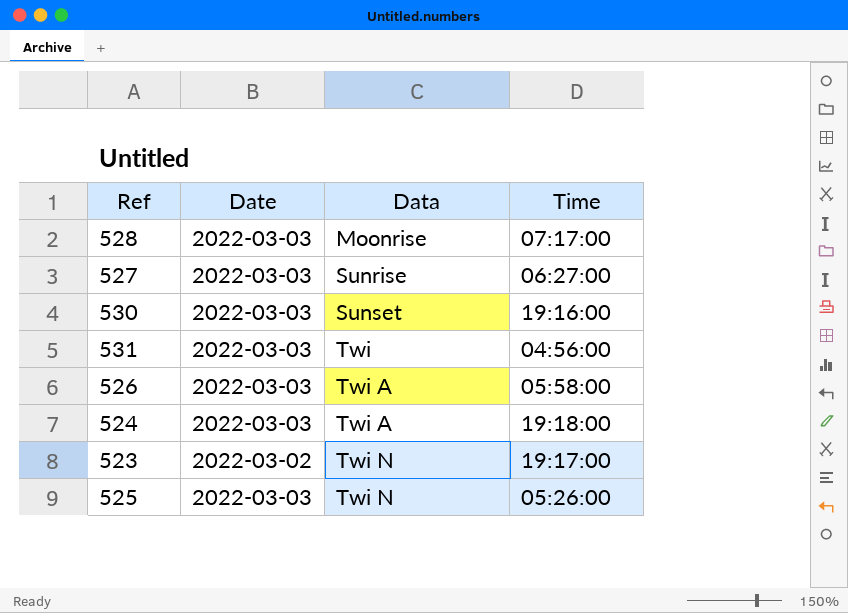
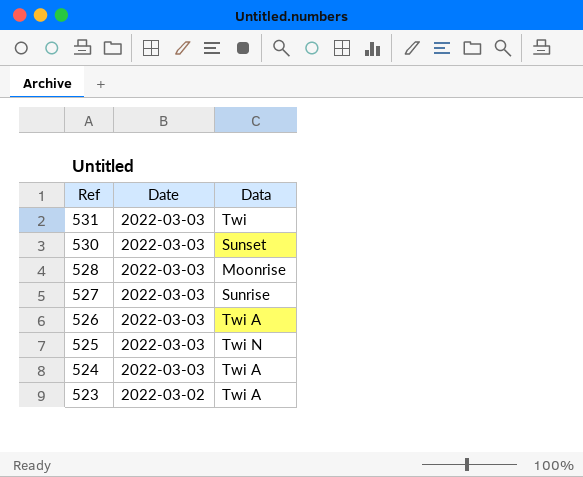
row order: Data ascending -> Ref descending
column Time | position: 4 -> none
523 | Data: Twi N -> Twi A

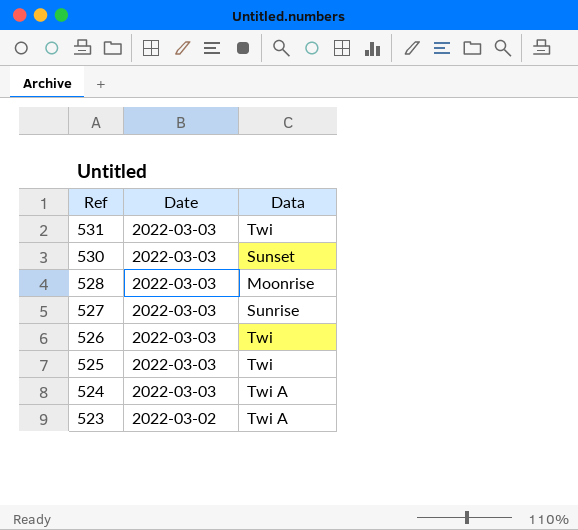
526 | Data: Twi A -> Twi
525 | Data: Twi N -> Twi

